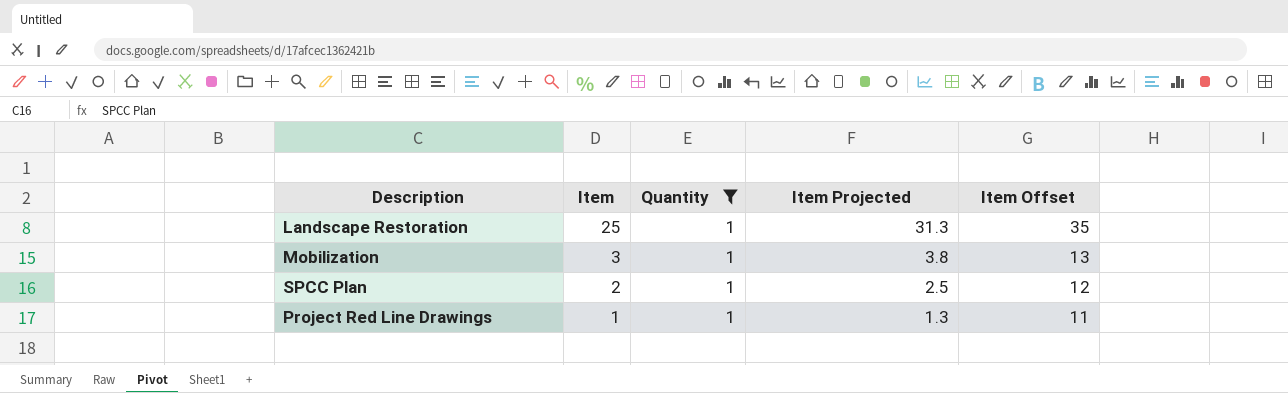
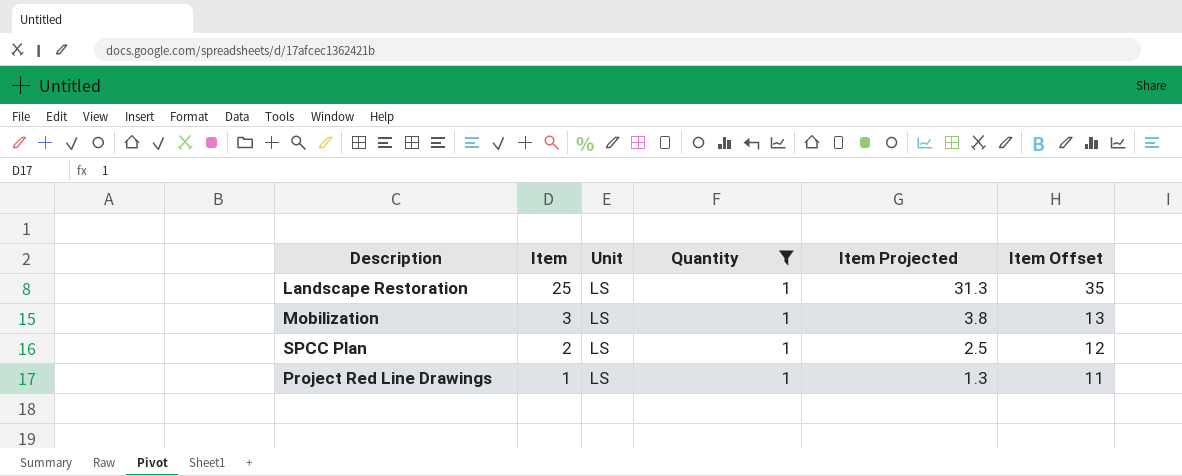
column Unit | position: none -> 3

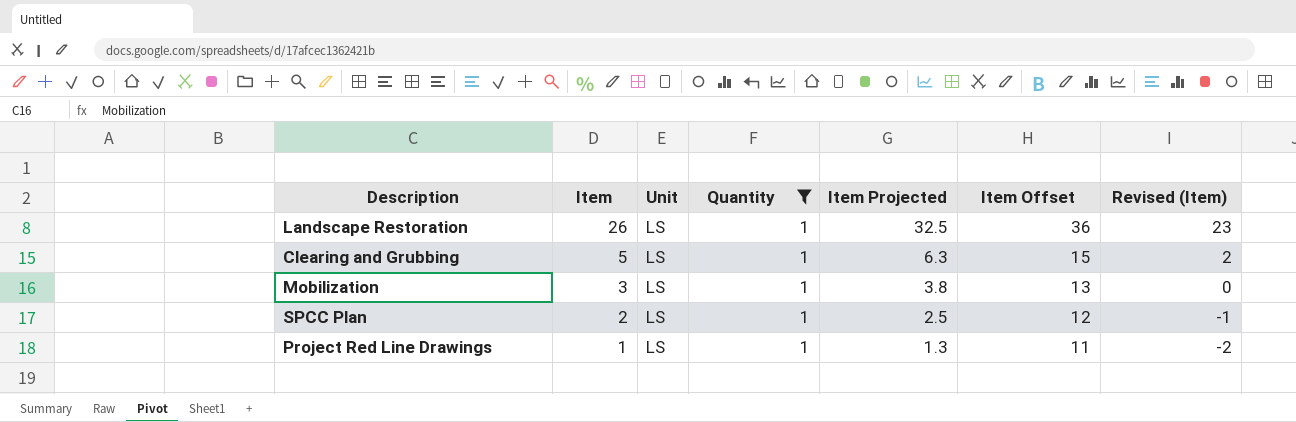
column Revised (Item) | formula: none -> [Item] - 3
Landscape Restoration | Item: 25 -> 26
Landscape Restoration | Item Projected: 31.3 -> 32.5
Landscape Restoration | Item Offset: 35 -> 36
row Clearing and Grubbing: none -> 5 | LS | 1 | 6.3 | 15 | 2

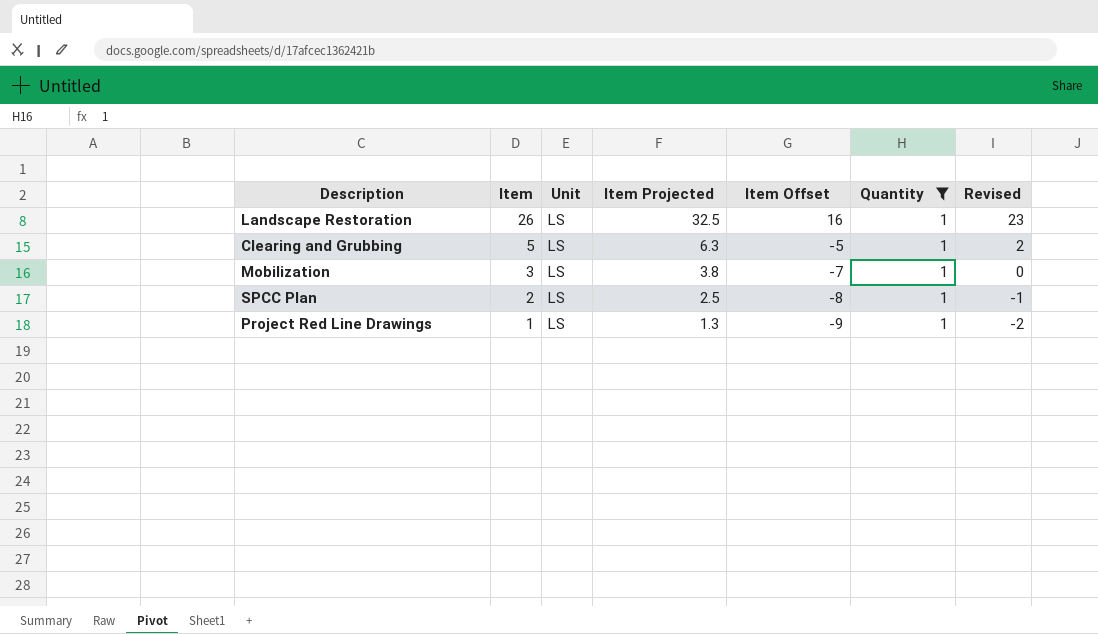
column Item Offset | formula: [Item] + 10 -> [Item] - 10
column Quantity | position: 4 -> 6
column name: Revised (Item) -> Revised

